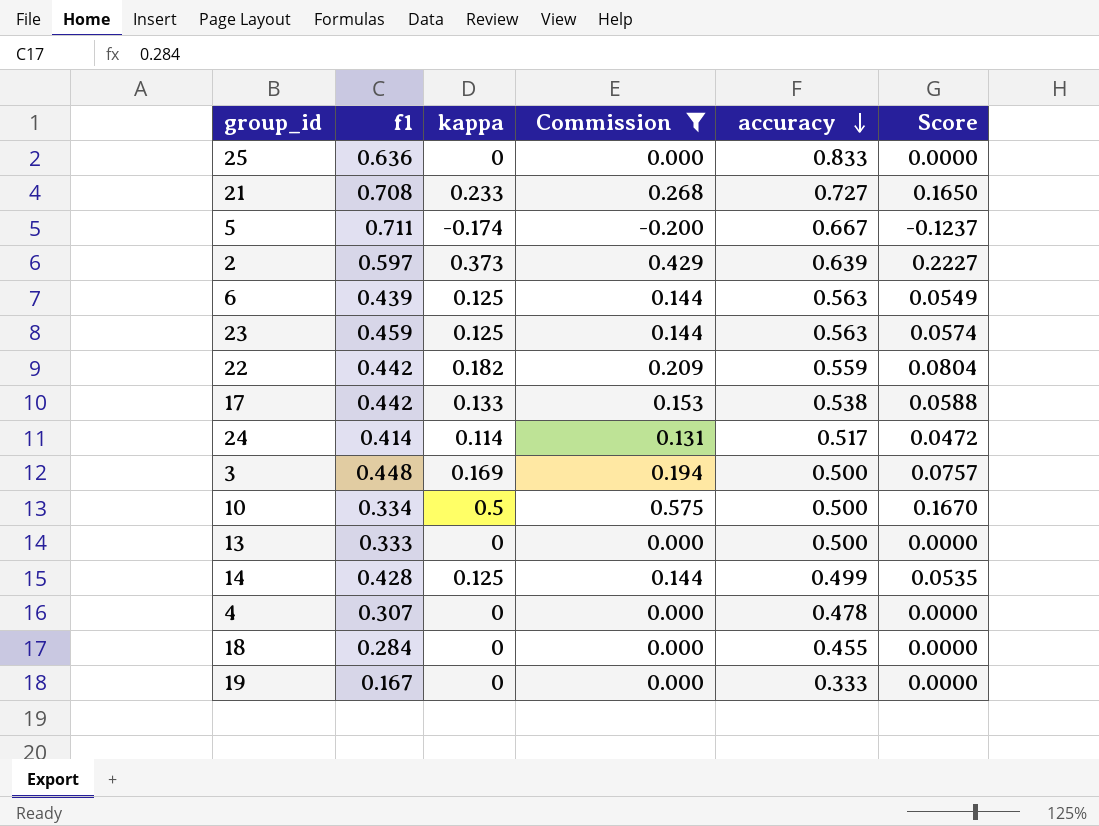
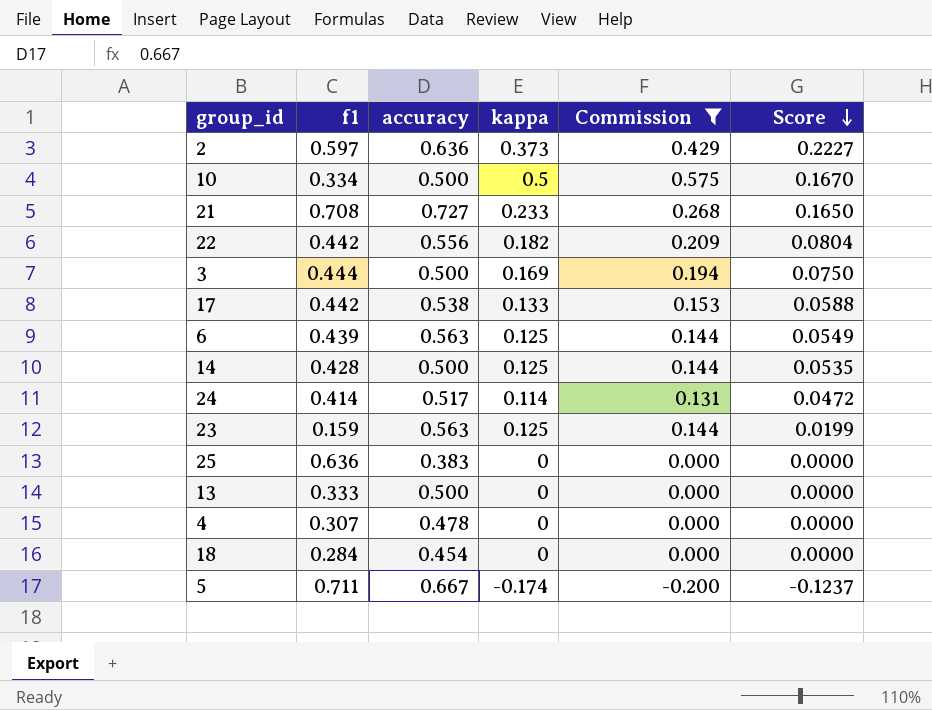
row order: accuracy descending -> Score descending
column accuracy | position: 5 -> 3
row 19: 0.167 | 0 | 0.000 | 0.333 | 0.0000 -> none
2 | accuracy: 0.639 -> 0.636
22 | accuracy: 0.559 -> 0.556
3 | f1: 0.448 -> 0.444
3 | Score: 0.0757 -> 0.0750
14 | accuracy: 0.499 -> 0.500
23 | f1: 0.459 -> 0.159
23 | Score: 0.0574 -> 0.0199
25 | accuracy: 0.833 -> 0.383
18 | accuracy: 0.455 -> 0.454

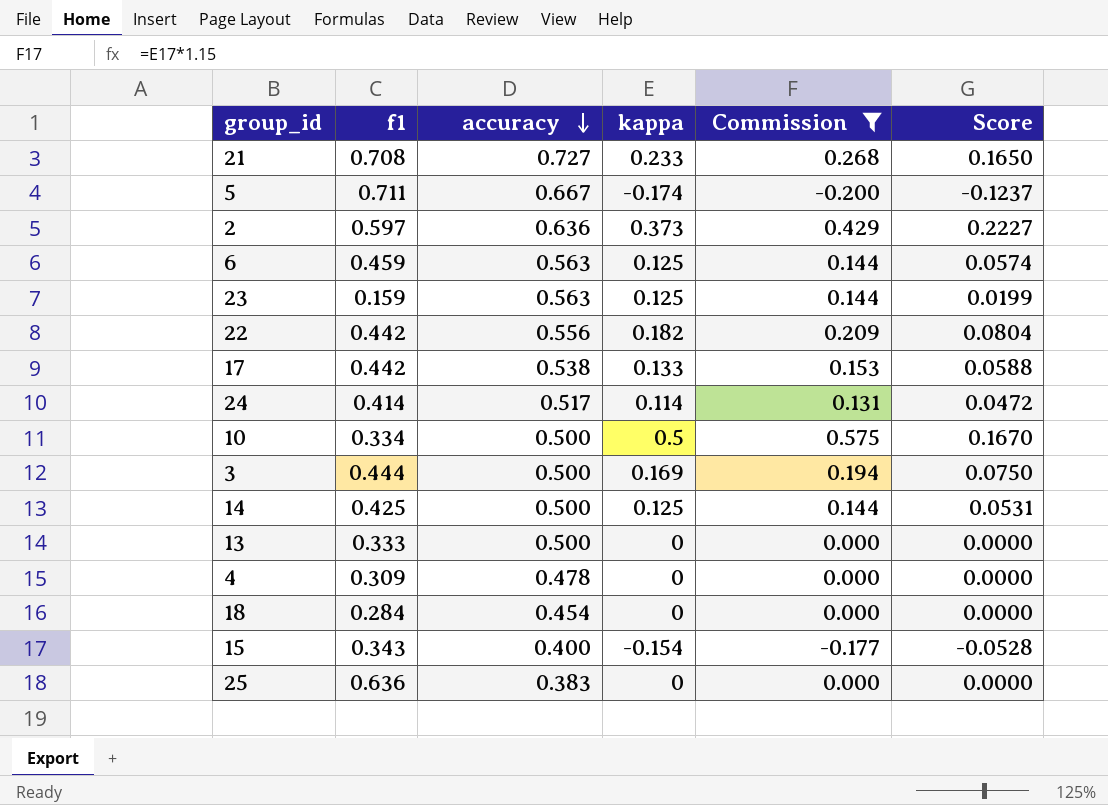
row order: Score descending -> accuracy descending
6 | f1: 0.439 -> 0.459
6 | Score: 0.0549 -> 0.0574
14 | f1: 0.428 -> 0.425
14 | Score: 0.0535 -> 0.0531
4 | f1: 0.307 -> 0.309
row 15: none -> 0.343 | 0.400 | -0.154 | -0.177 | -0.0528

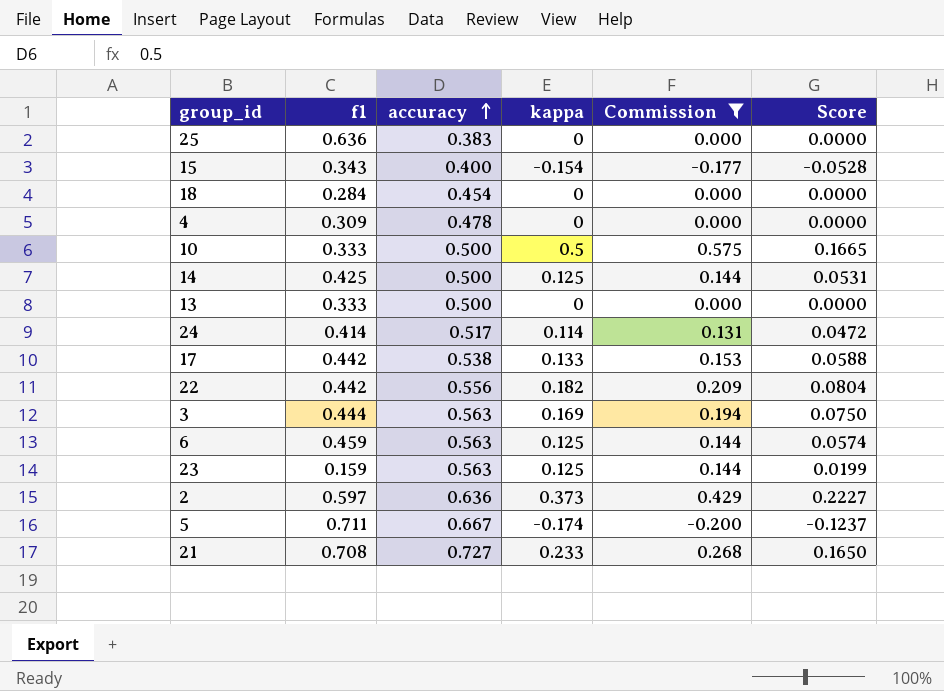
row order: accuracy descending -> accuracy ascending
10 | f1: 0.334 -> 0.333
10 | Score: 0.1670 -> 0.1665
3 | accuracy: 0.500 -> 0.563

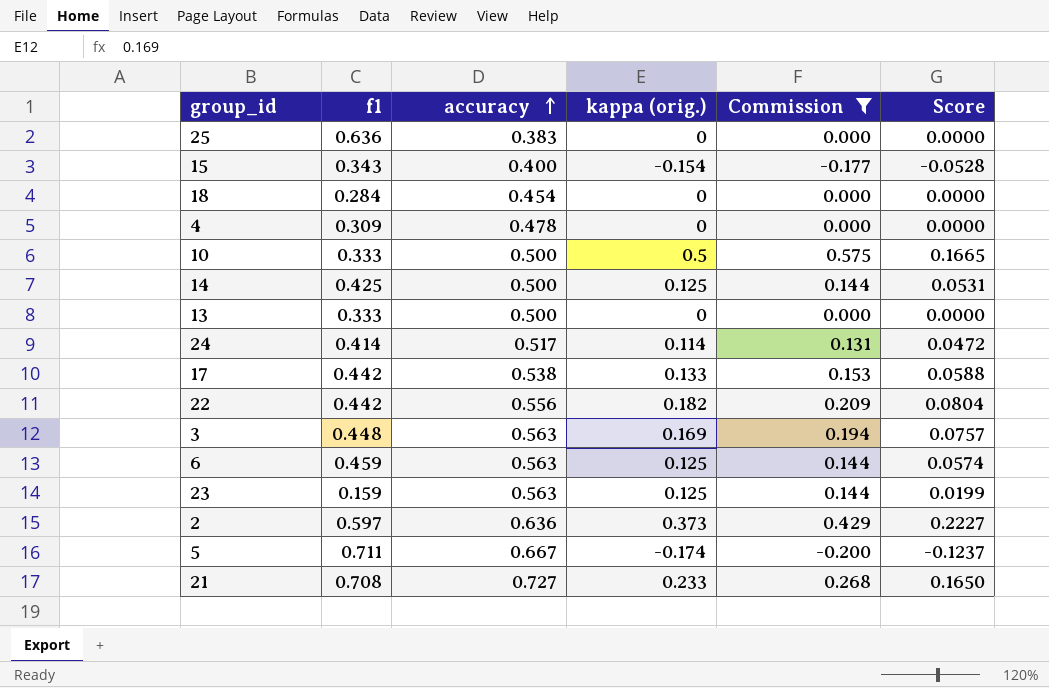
column name: kappa -> kappa (orig.)
3 | f1: 0.444 -> 0.448
3 | Score: 0.0750 -> 0.0757

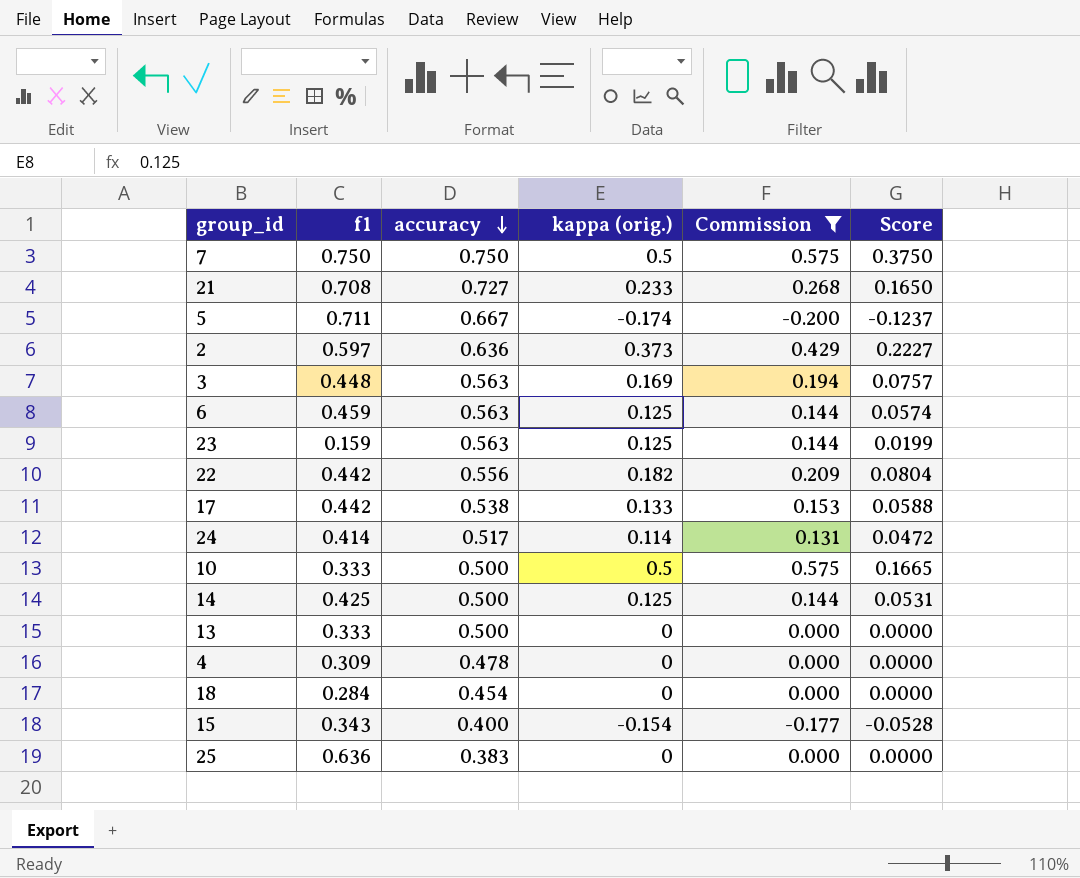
row order: accuracy ascending -> accuracy descending
row 7: none -> 0.750 | 0.750 | 0.5 | 0.575 | 0.3750

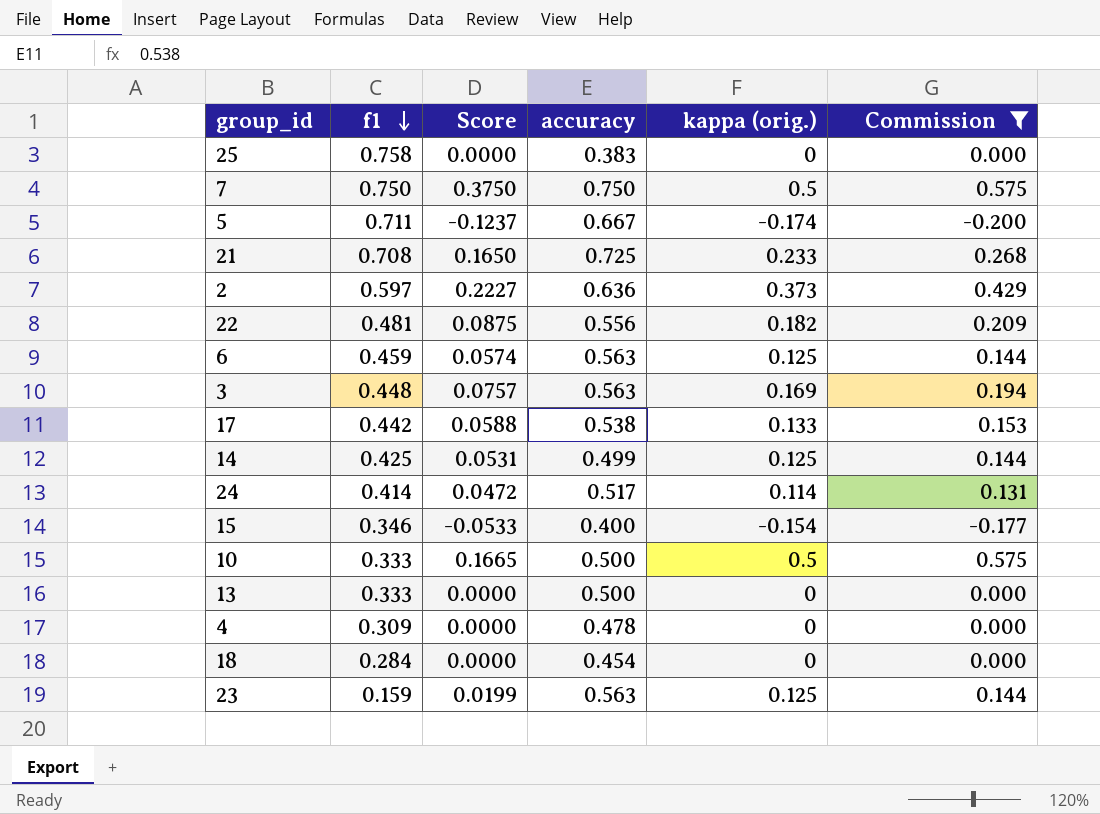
row order: accuracy descending -> f1 descending
column Score | position: 6 -> 3
25 | f1: 0.636 -> 0.758
21 | accuracy: 0.727 -> 0.725
22 | f1: 0.442 -> 0.481
22 | Score: 0.0804 -> 0.0875
14 | accuracy: 0.500 -> 0.499
15 | f1: 0.343 -> 0.346
15 | Score: -0.0528 -> -0.0533

